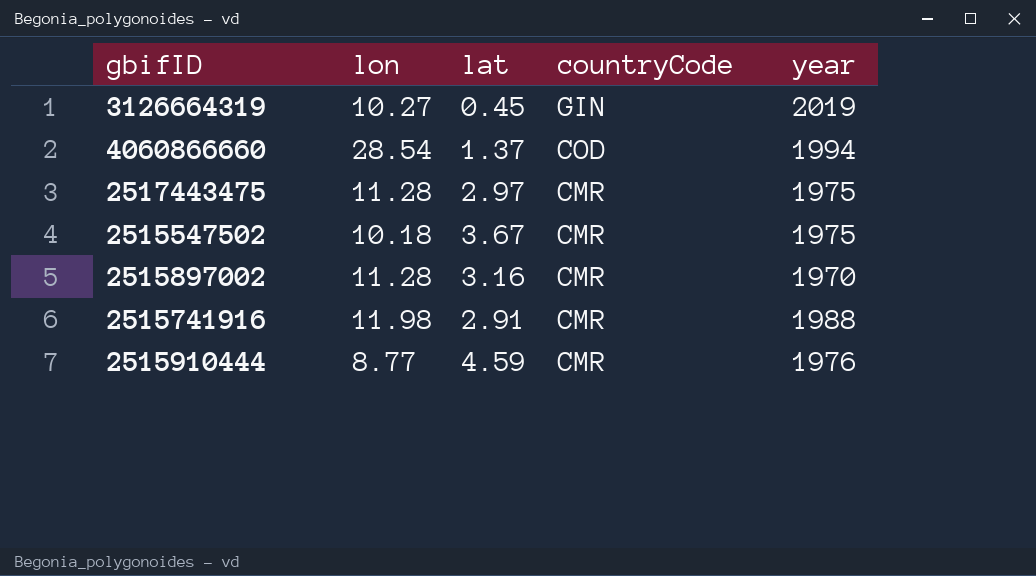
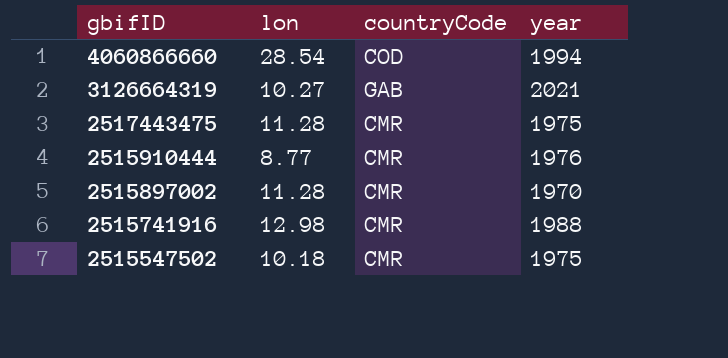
row order: countryCode descending -> gbifID descending
column lat | position: 3 -> none
3126664319 | countryCode: GIN -> GAB
3126664319 | year: 2019 -> 2021
2515741916 | lon: 11.98 -> 12.98

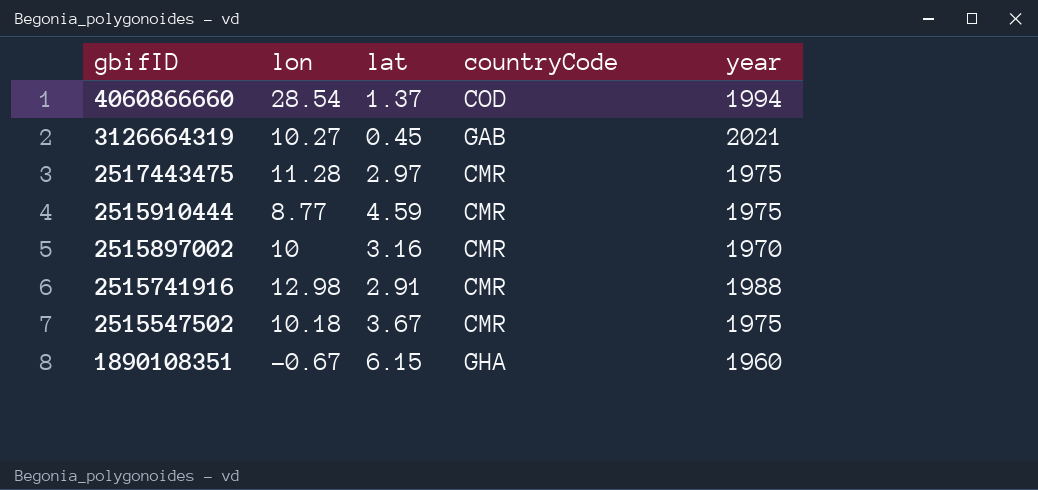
column lat | position: none -> 3
2515910444 | year: 1976 -> 1975
2515897002 | lon: 11.28 -> 10
row 1890108351: none -> -0.67 | 6.15 | GHA | 1960

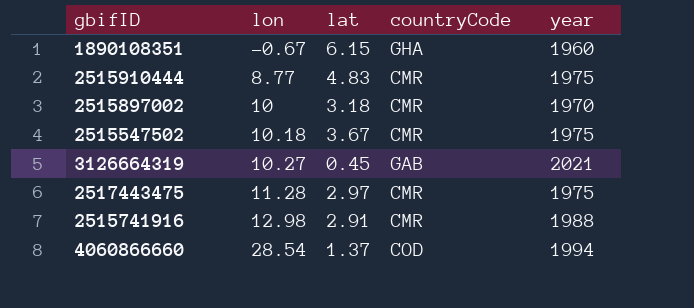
row order: gbifID descending -> lon ascending
2515910444 | lat: 4.59 -> 4.83
2515897002 | lat: 3.16 -> 3.18

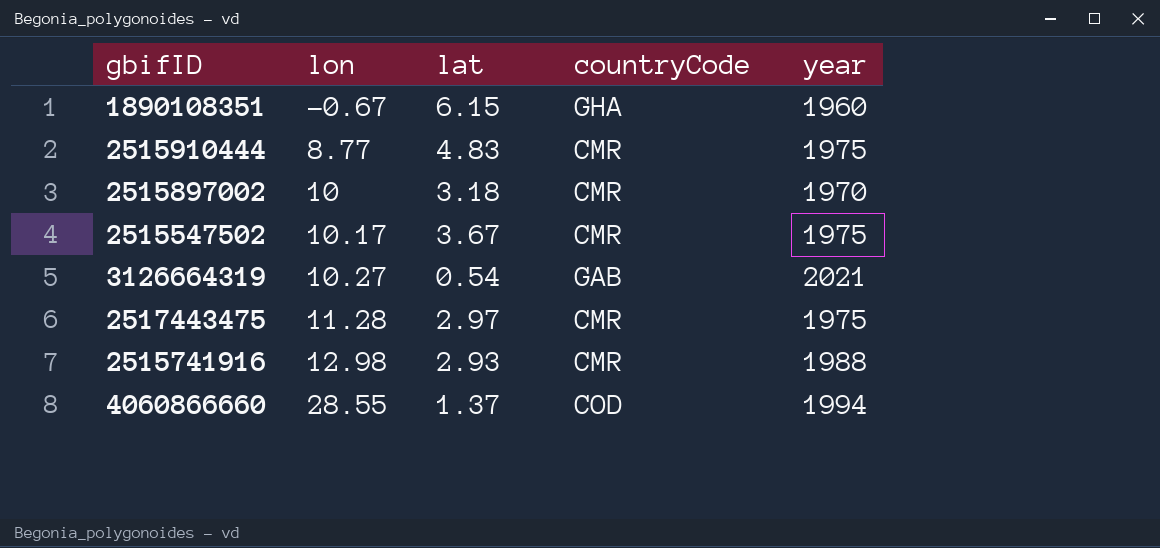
2515547502 | lon: 10.18 -> 10.17
3126664319 | lat: 0.45 -> 0.54
2515741916 | lat: 2.91 -> 2.93
4060866660 | lon: 28.54 -> 28.55

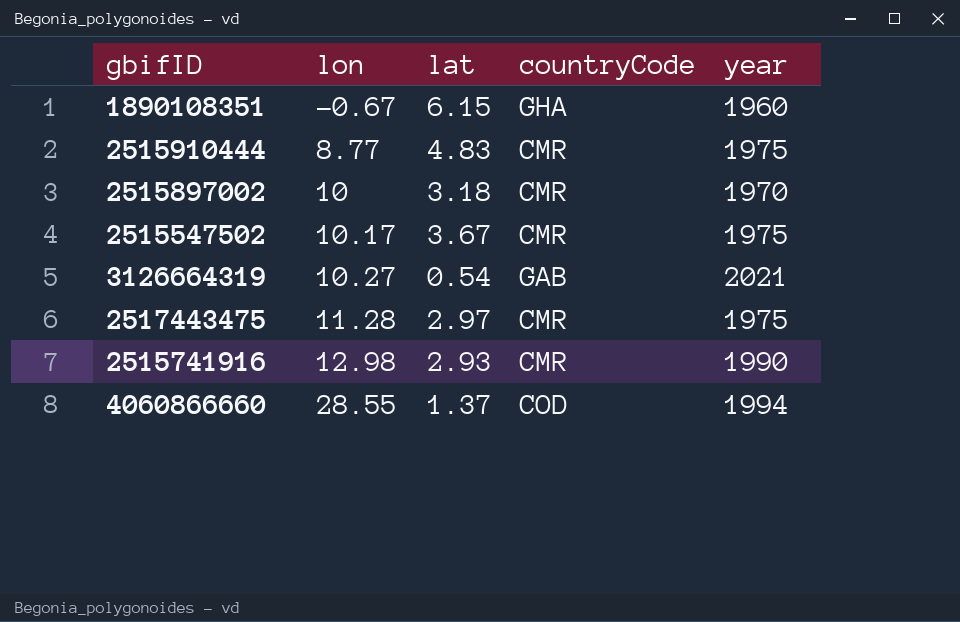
2515741916 | year: 1988 -> 1990

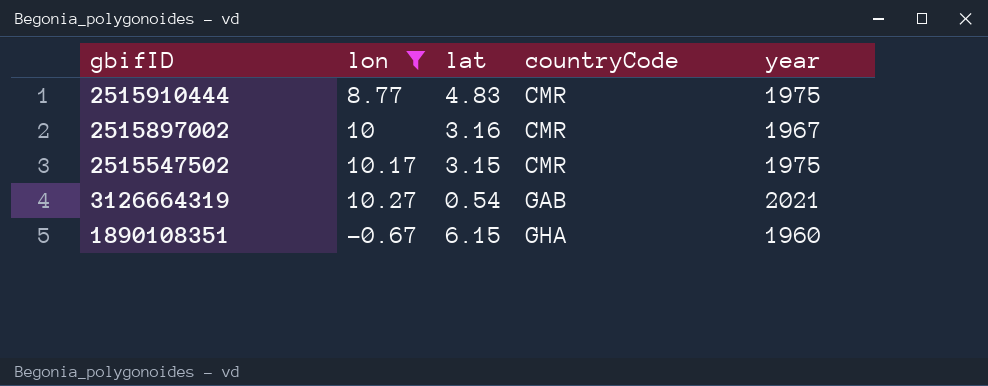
filter: none -> lon <= 10.27
row order: lon ascending -> countryCode ascending
2515897002 | lat: 3.18 -> 3.16
2515897002 | year: 1970 -> 1967
2515547502 | lat: 3.67 -> 3.15

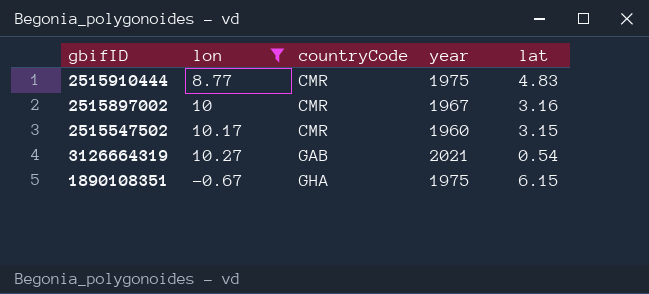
column lat | position: 3 -> 5
2515547502 | year: 1975 -> 1960
1890108351 | year: 1960 -> 1975

